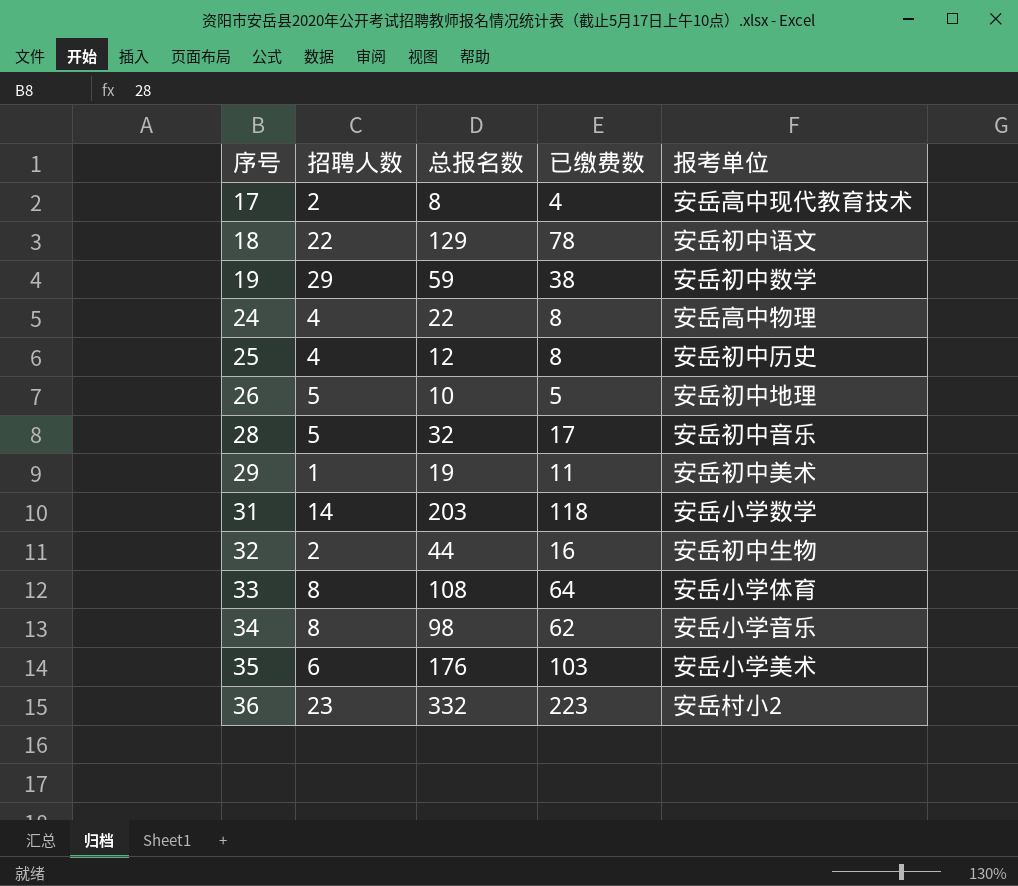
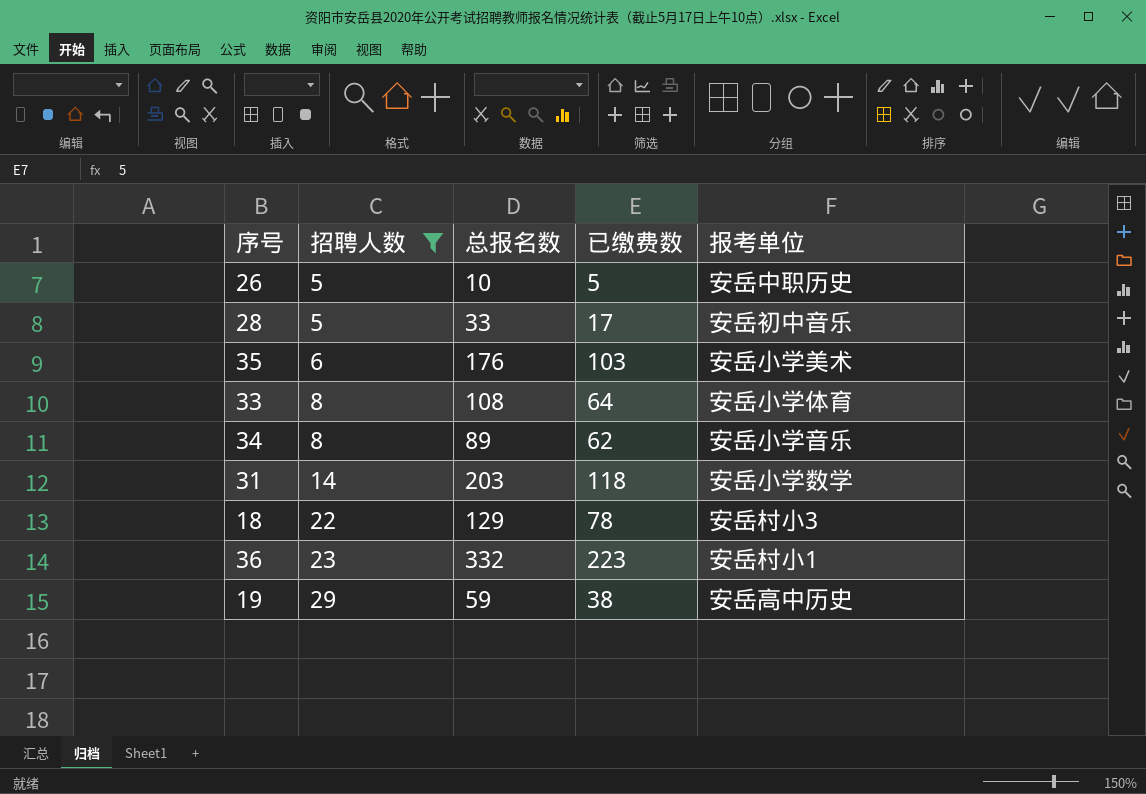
filter: none -> 招聘人数 >= 5
row order: 序号 ascending -> 招聘人数 ascending
26 | 报考单位: 安岳初中地理 -> 安岳中职历史
28 | 总报名数: 32 -> 33
34 | 总报名数: 98 -> 89
18 | 报考单位: 安岳初中语文 -> 安岳村小3
36 | 报考单位: 安岳村小2 -> 安岳村小1
19 | 报考单位: 安岳初中数学 -> 安岳高中历史

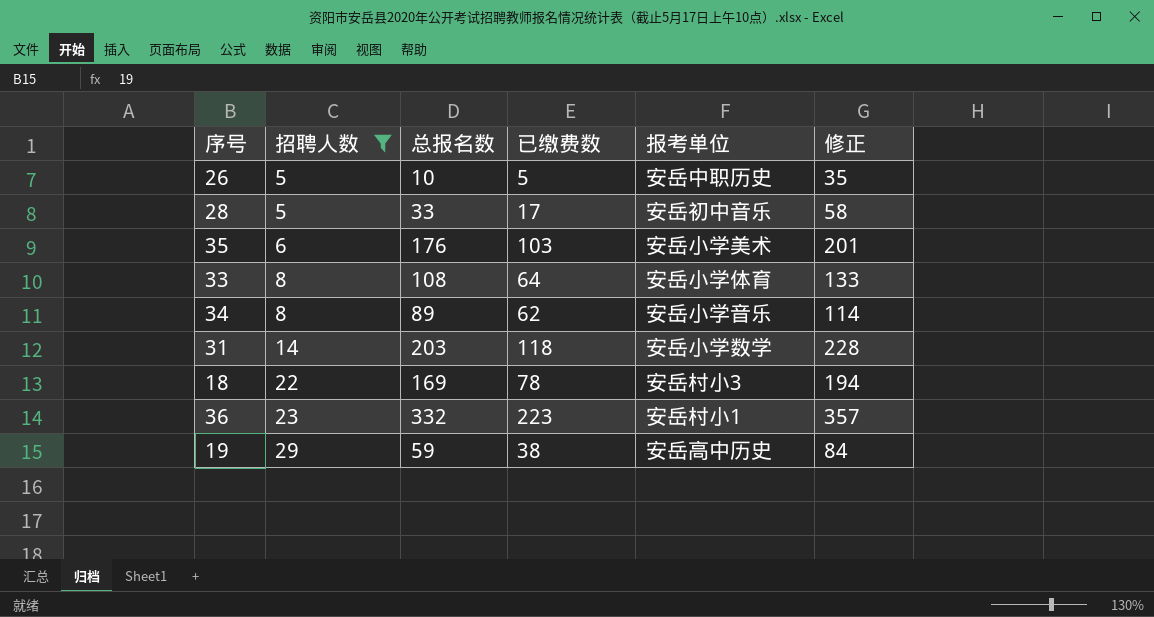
column 修正 | formula: none -> [总报名数] + 25
18 | 总报名数: 129 -> 169

